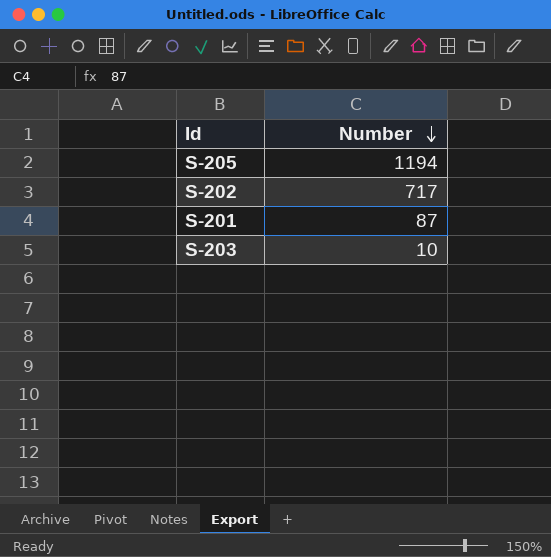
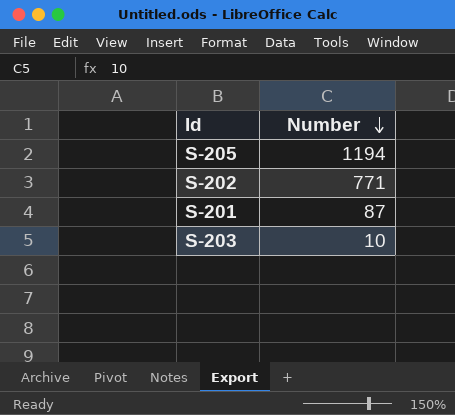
S-202 | Number: 717 -> 771

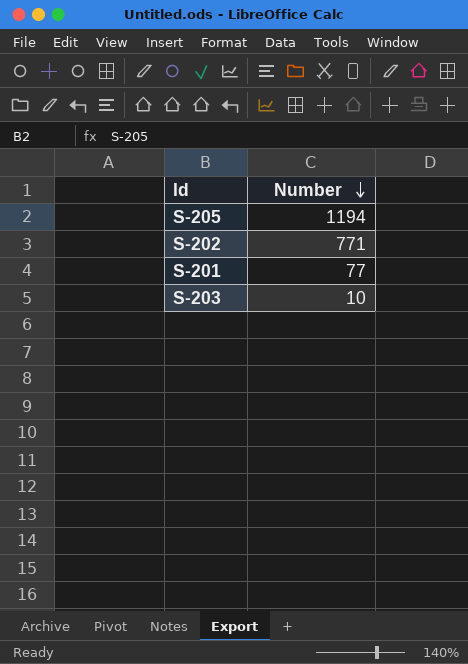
S-201 | Number: 87 -> 77

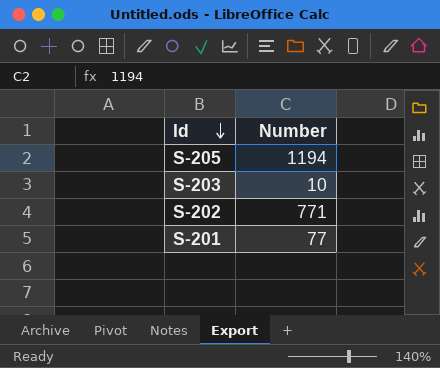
row order: Number descending -> Id descending

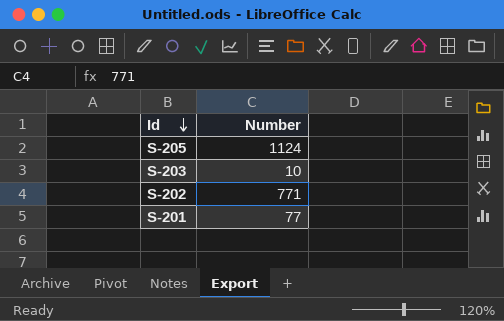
S-205 | Number: 1194 -> 1124

